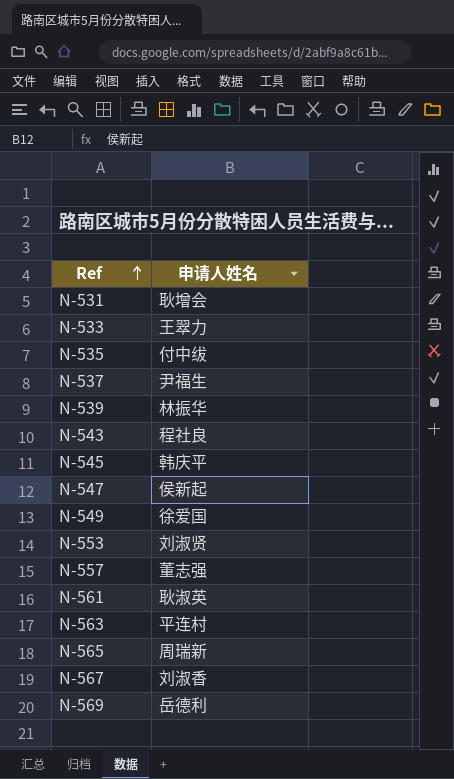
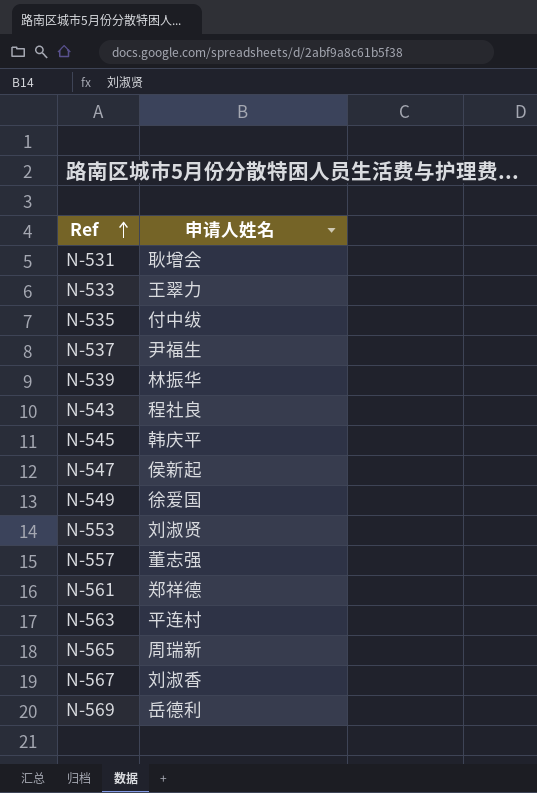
N-561 | 申请人姓名: 耿淑英 -> 郑祥德

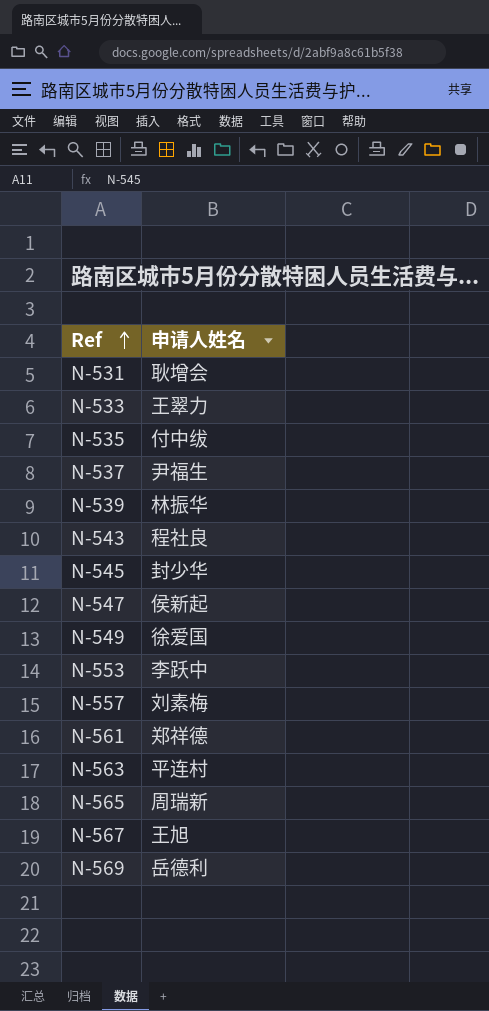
N-545 | 申请人姓名: 韩庆平 -> 封少华
N-553 | 申请人姓名: 刘淑贤 -> 李跃中
N-557 | 申请人姓名: 董志强 -> 刘素梅
N-567 | 申请人姓名: 刘淑香 -> 王旭

